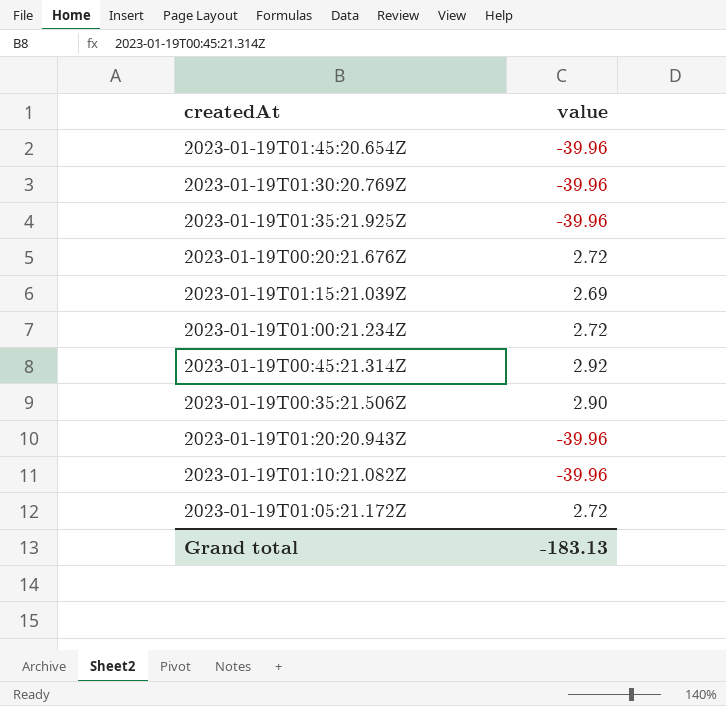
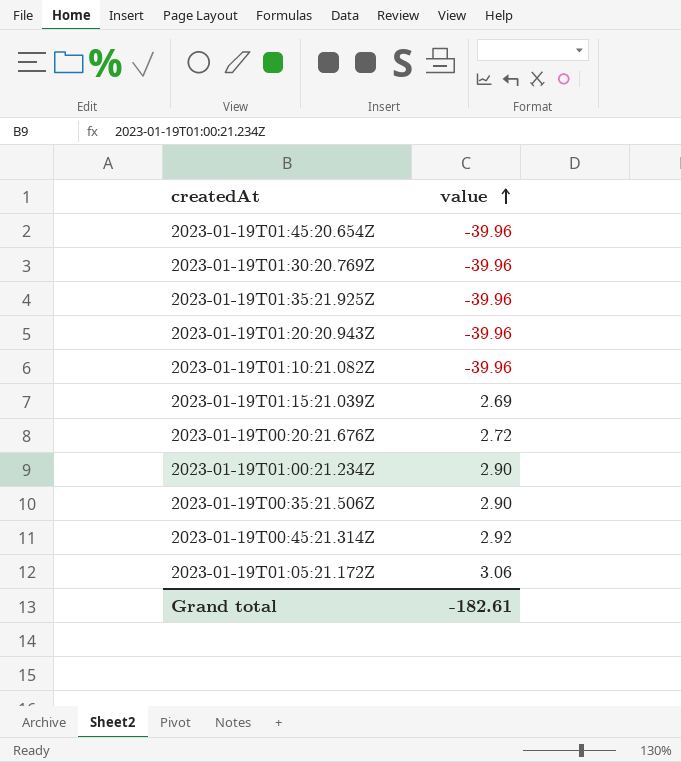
row order: none -> value ascending
2023-01-19T01:00:21.234Z | value: 2.72 -> 2.90
2023-01-19T01:05:21.172Z | value: 2.72 -> 3.06
Grand total | value: -183.13 -> -182.61

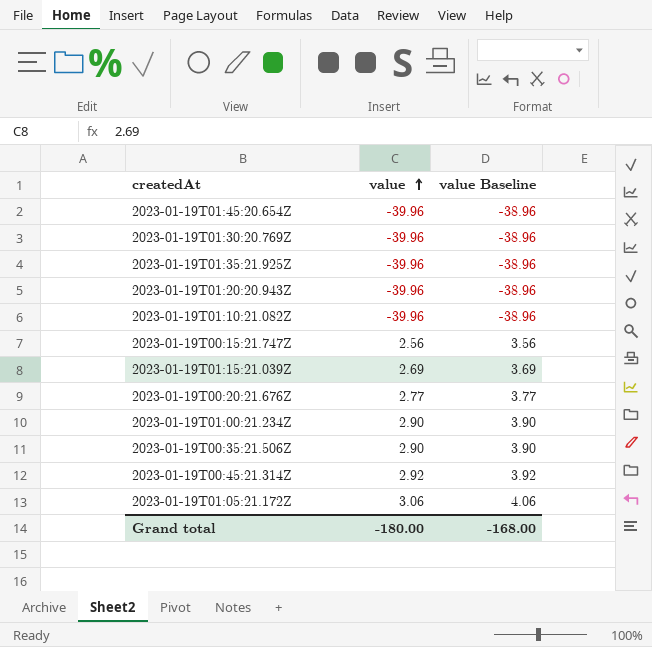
column value Baseline | formula: none -> [value] + 1
row 2023-01-19T00:15:21.747Z: none -> 2.56 | 3.56
2023-01-19T00:20:21.676Z | value: 2.72 -> 2.77
Grand total | value: -182.61 -> -180.00

